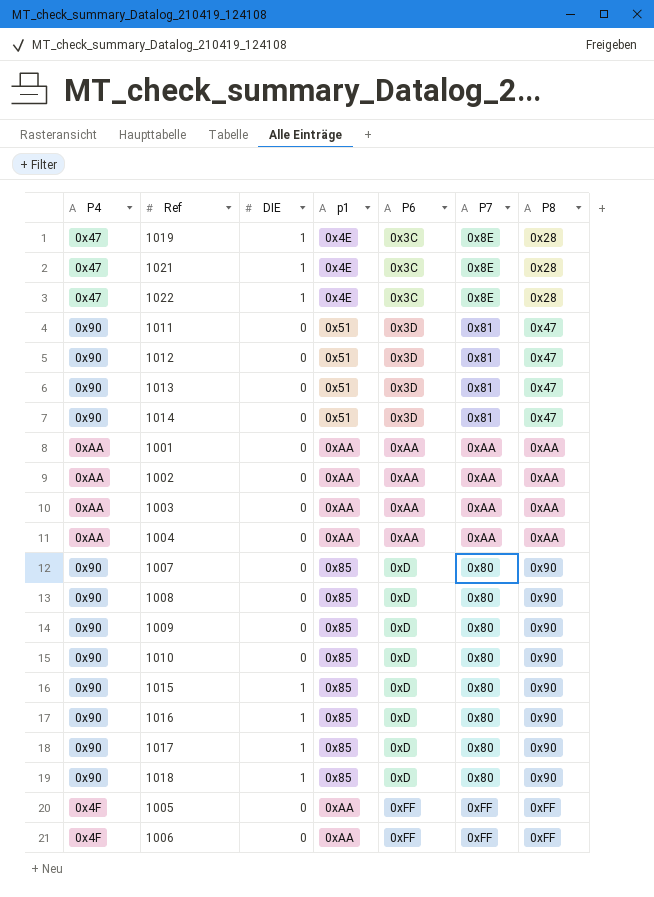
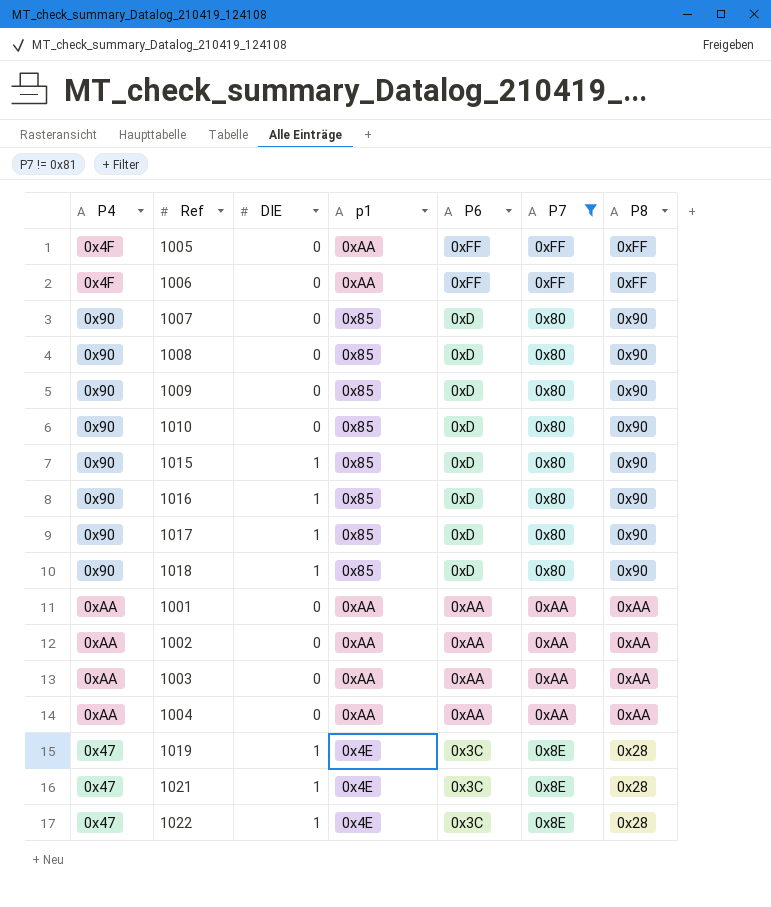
filter: none -> P7 != 0x81
row order: P6 ascending -> P6 descending

